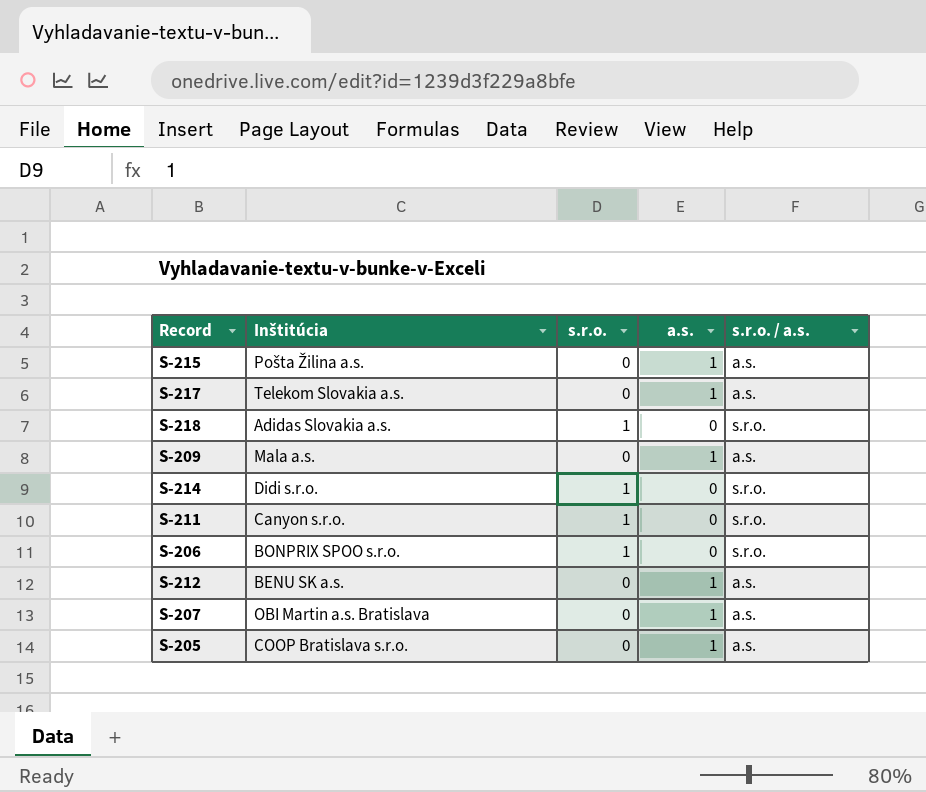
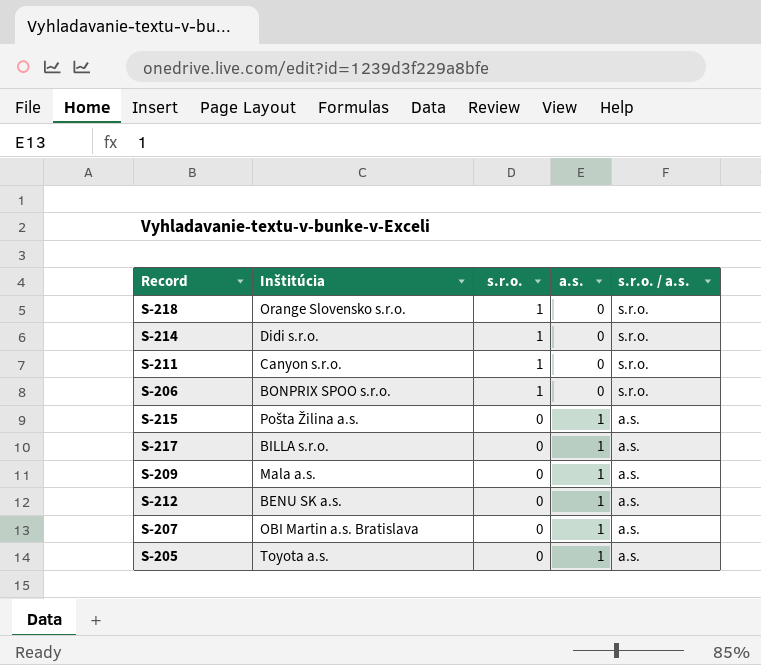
row order: none -> s.r.o. descending
S-218 | Inštitúcia: Adidas Slovakia a.s. -> Orange Slovensko s.r.o.
S-217 | Inštitúcia: Telekom Slovakia a.s. -> BILLA s.r.o.
S-205 | Inštitúcia: COOP Bratislava s.r.o. -> Toyota a.s.

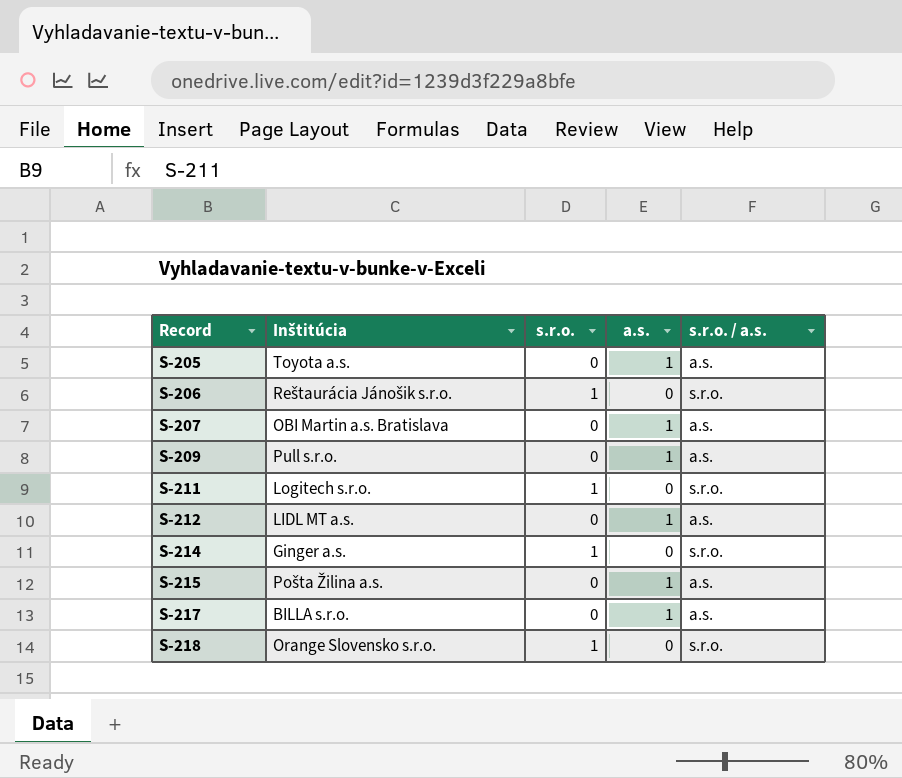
row order: s.r.o. descending -> Record ascending
S-206 | Inštitúcia: BONPRIX SPOO s.r.o. -> Reštaurácia Jánošik s.r.o.
S-209 | Inštitúcia: Mala a.s. -> Pull s.r.o.
S-211 | Inštitúcia: Canyon s.r.o. -> Logitech s.r.o.
S-212 | Inštitúcia: BENU SK a.s. -> LIDL MT a.s.
S-214 | Inštitúcia: Didi s.r.o. -> Ginger a.s.

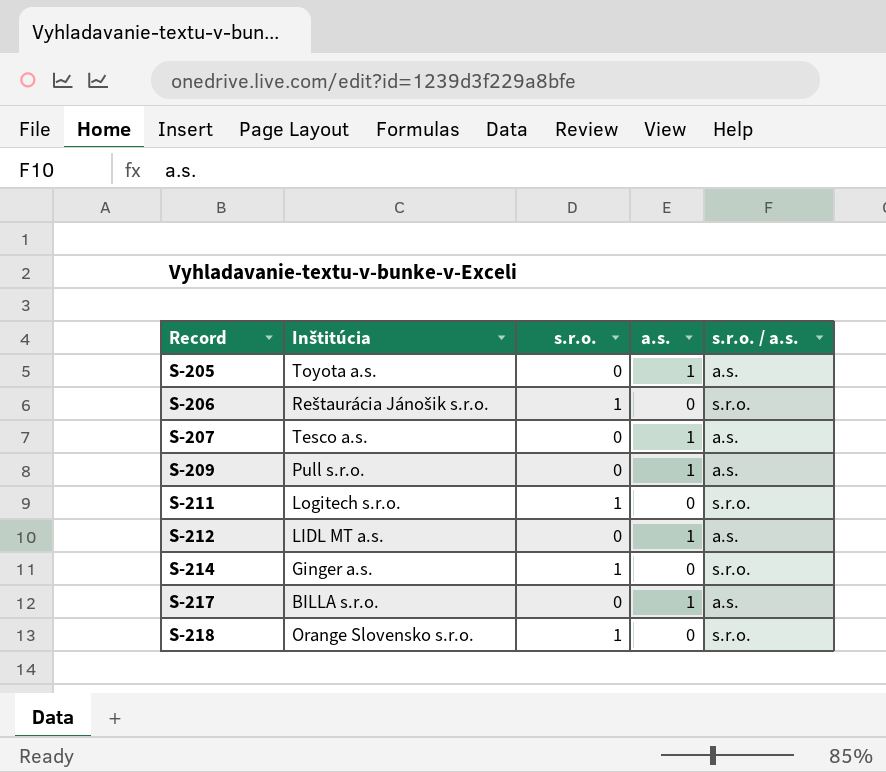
row S-215: Pošta Žilina a.s. | 0 | 1 | a.s. -> none
S-207 | Inštitúcia: OBI Martin a.s. Bratislava -> Tesco a.s.

